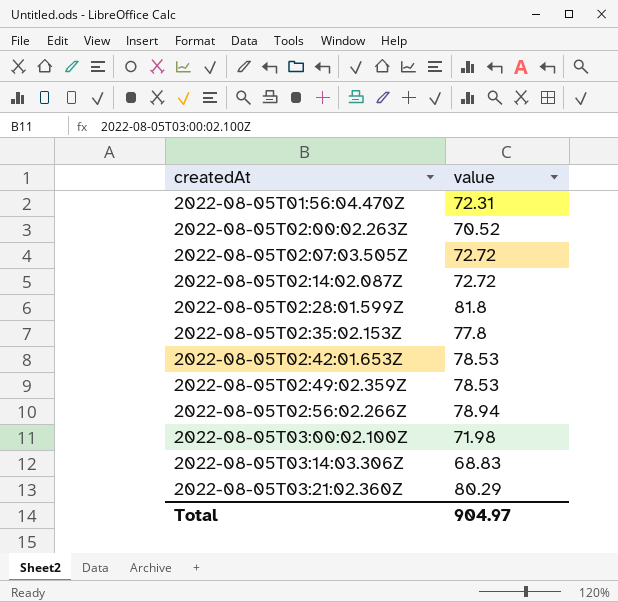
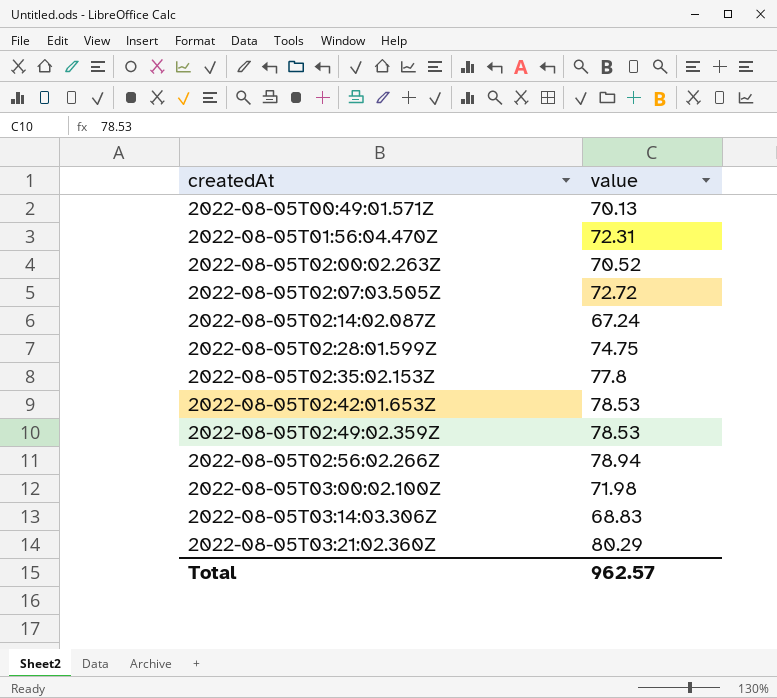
row 2022-08-05T00:49:01.571Z: none -> 70.13
2022-08-05T02:14:02.087Z | value: 72.72 -> 67.24
2022-08-05T02:28:01.599Z | value: 81.8 -> 74.75
Total | value: 904.97 -> 962.57

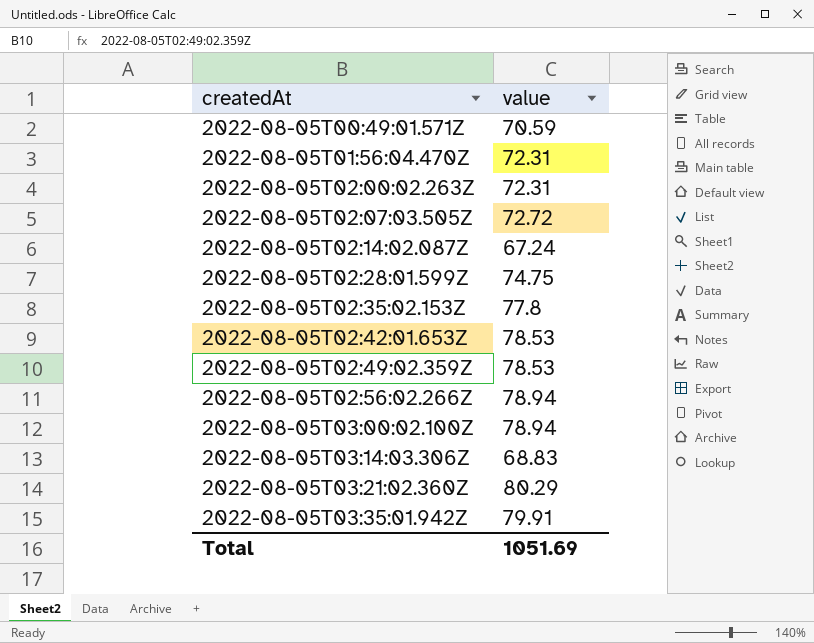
2022-08-05T00:49:01.571Z | value: 70.13 -> 70.59
2022-08-05T02:00:02.263Z | value: 70.52 -> 72.31
2022-08-05T03:00:02.100Z | value: 71.98 -> 78.94
row 2022-08-05T03:35:01.942Z: none -> 79.91
Total | value: 962.57 -> 1051.69

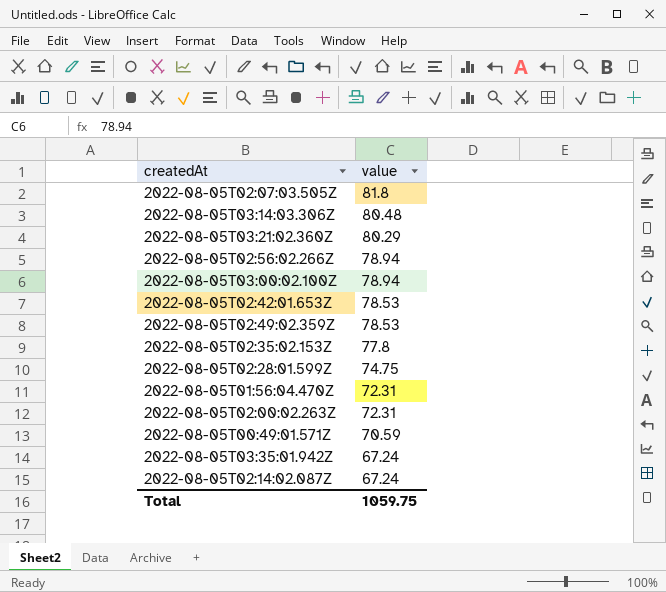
row order: createdAt ascending -> value descending
2022-08-05T02:07:03.505Z | value: 72.72 -> 81.8
2022-08-05T03:14:03.306Z | value: 68.83 -> 80.48
2022-08-05T03:35:01.942Z | value: 79.91 -> 67.24
Total | value: 1051.69 -> 1059.75

